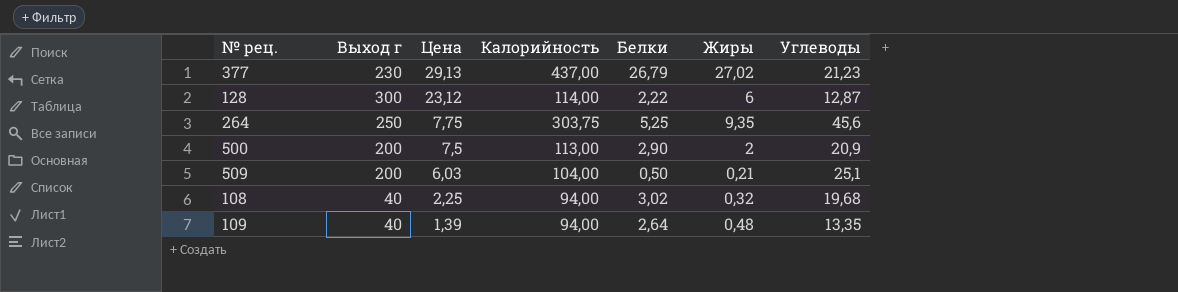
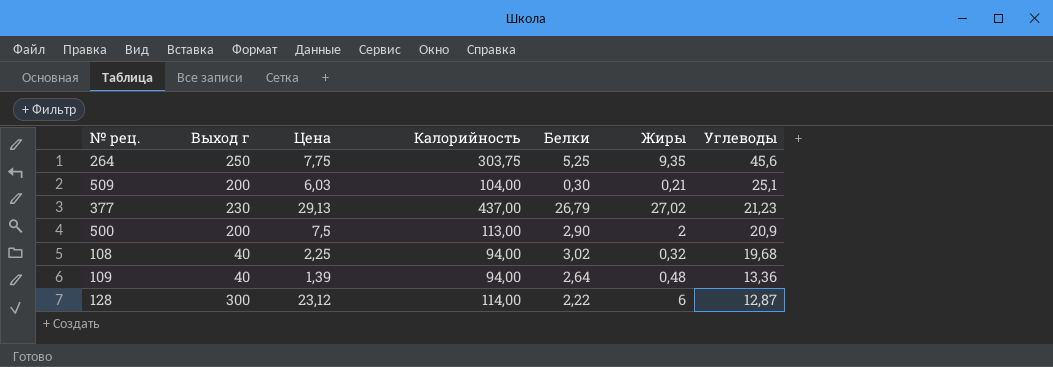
row order: Цена descending -> Углеводы descending
509 | Белки: 0,50 -> 0,30
109 | Углеводы: 13,35 -> 13,36

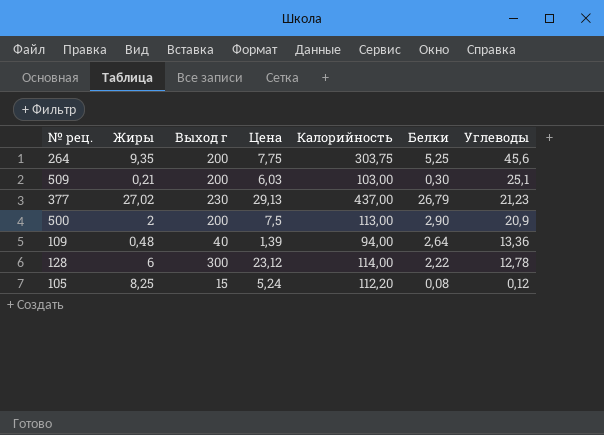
column Жиры | position: 6 -> 2
row 108: 40 | 2,25 | 94,00 | 3,02 | 0,32 | 19,68 -> none
264 | Выход г: 250 -> 200
509 | Калорийность: 104,00 -> 103,00
128 | Углеводы: 12,87 -> 12,78
row 105: none -> 8,25 | 15 | 5,24 | 112,20 | 0,08 | 0,12

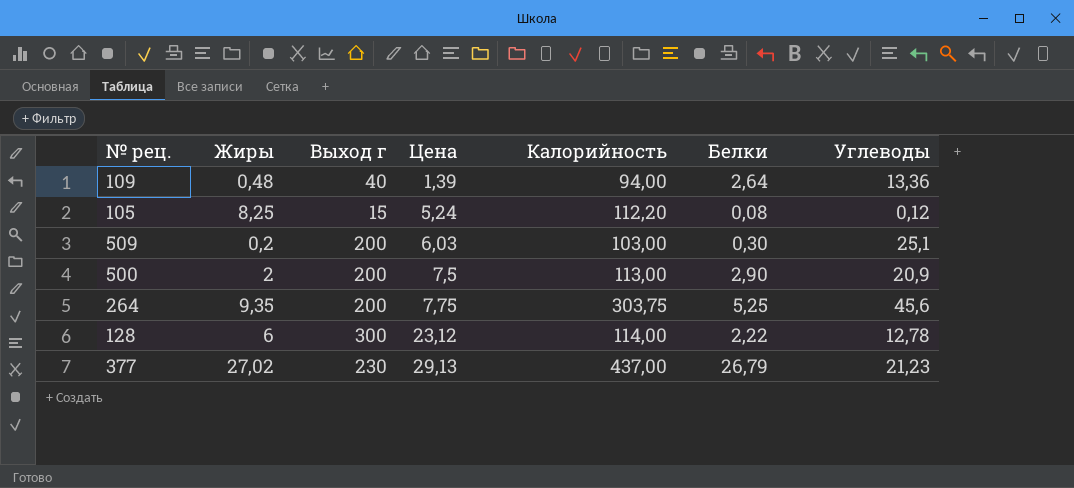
row order: Углеводы descending -> Цена ascending
509 | Жиры: 0,21 -> 0,2

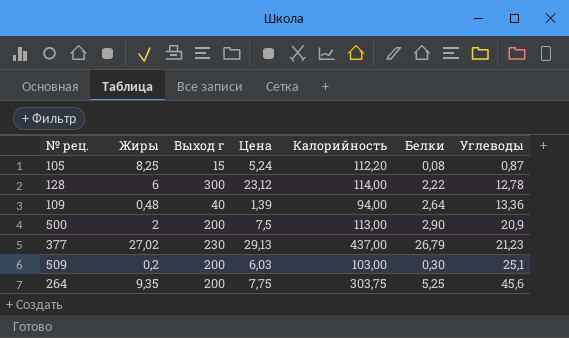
row order: Цена ascending -> Углеводы ascending
105 | Углеводы: 0,12 -> 0,87

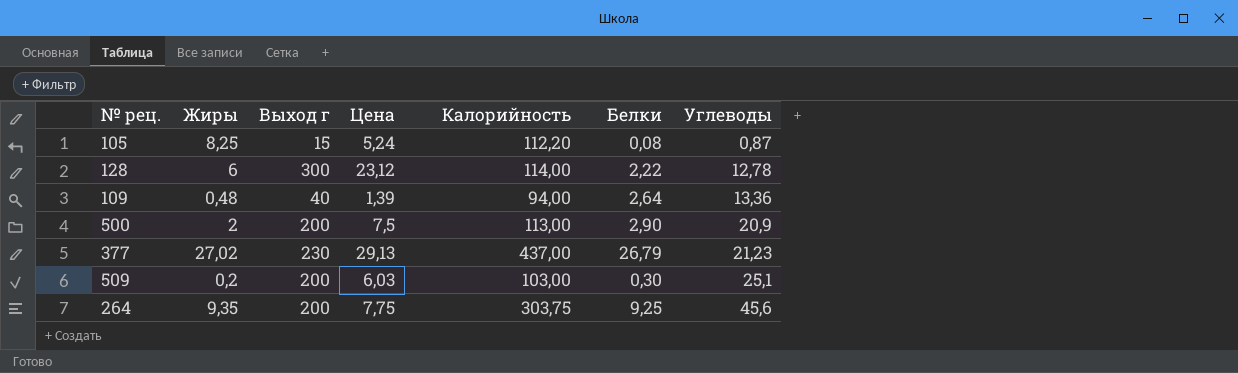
264 | Белки: 5,25 -> 9,25

